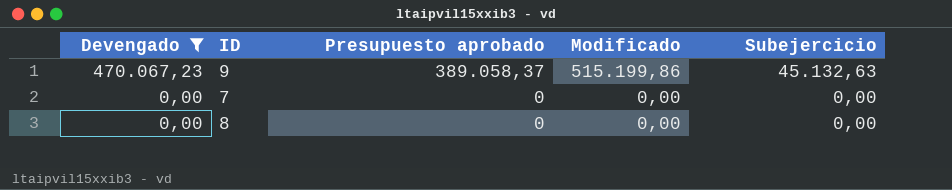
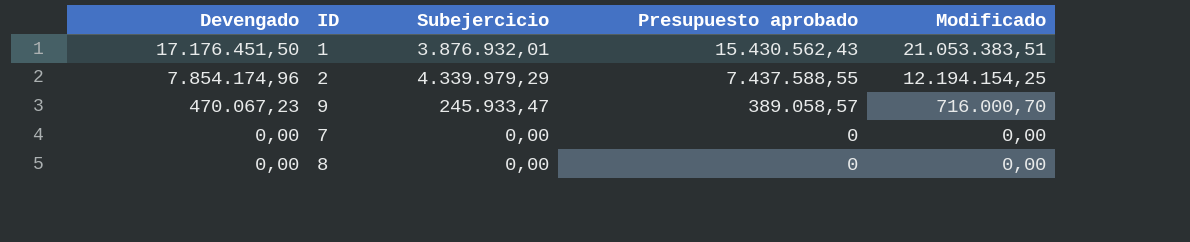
filter: Devengado <= 470.067,23 -> none
column Subejercicio | position: 5 -> 3
9 | Subejercicio: 45.132,63 -> 245.933,47
9 | Presupuesto aprobado: 389.058,37 -> 389.058,57
9 | Modificado: 515.199,86 -> 716.000,70

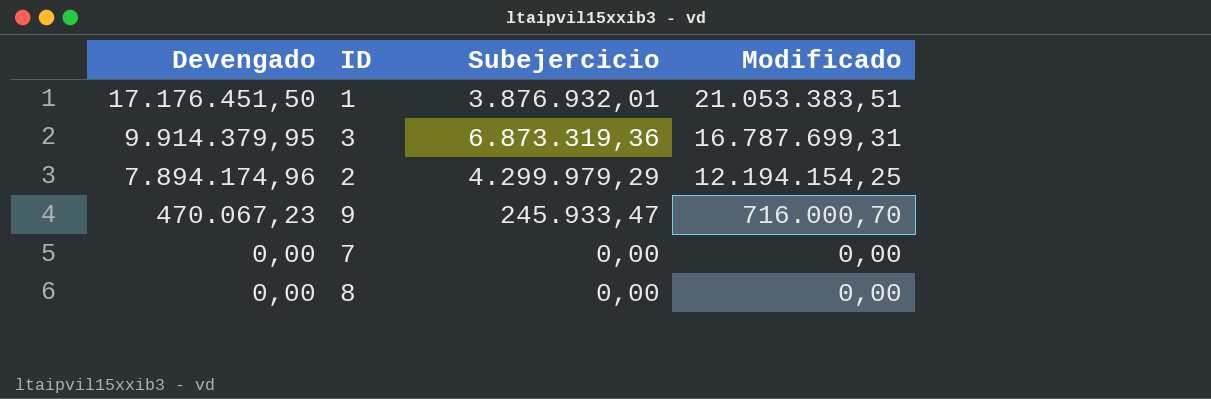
column Presupuesto aprobado | position: 4 -> none
row 3: none -> 9.914.379,95 | 6.873.319,36 | 16.787.699,31
2 | Devengado: 7.854.174,96 -> 7.894.174,96
2 | Subejercicio: 4.339.979,29 -> 4.299.979,29

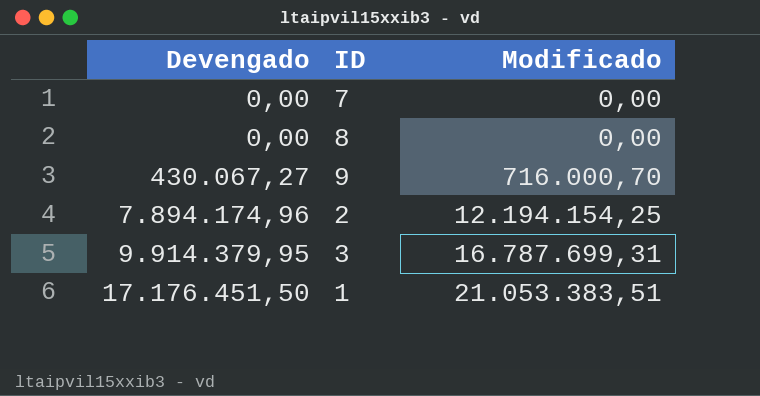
row order: Devengado descending -> Devengado ascending
column Subejercicio | formula: [Modificado] - [Devengado] -> none
9 | Devengado: 470.067,23 -> 430.067,27

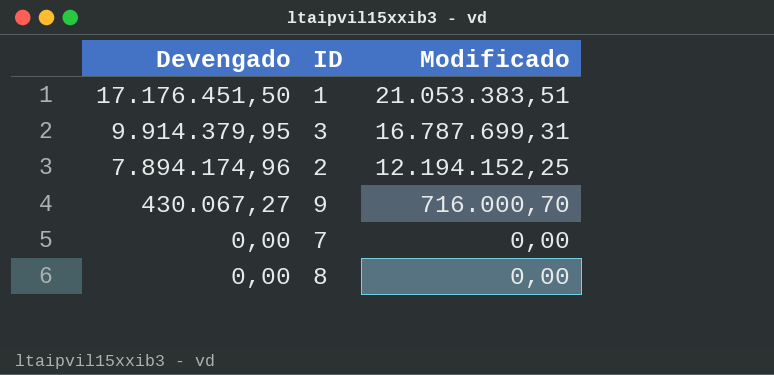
row order: Devengado ascending -> Devengado descending
2 | Modificado: 12.194.154,25 -> 12.194.152,25

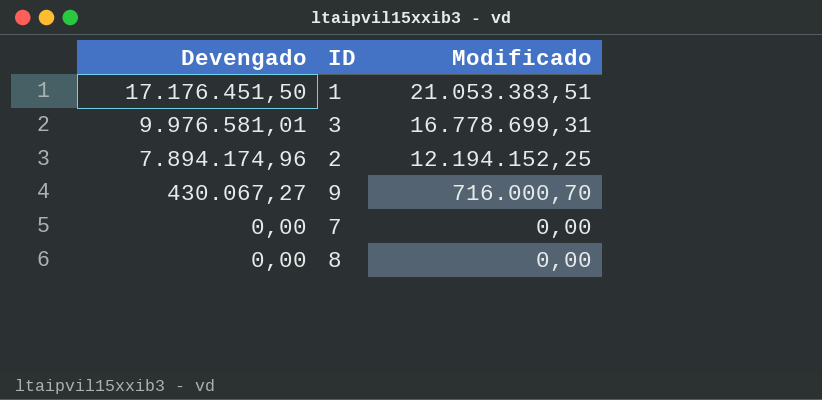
3 | Devengado: 9.914.379,95 -> 9.976.581,01
3 | Modificado: 16.787.699,31 -> 16.778.699,31

